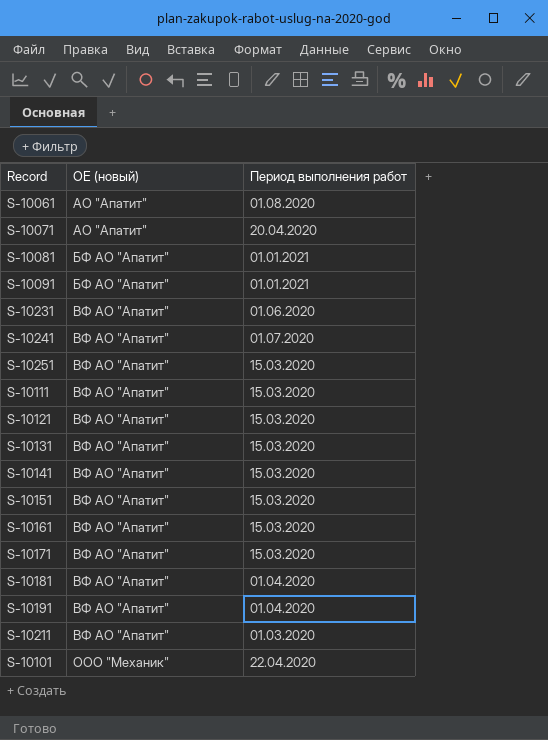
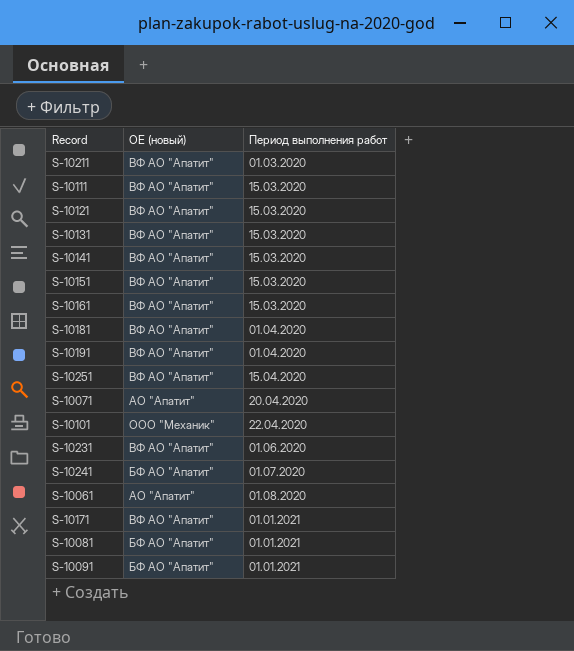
row order: ОЕ (новый) ascending -> Период выполнения работ ascending
S-10251 | Период выполнения работ: 15.03.2020 -> 15.04.2020
S-10241 | ОЕ (новый): ВФ АО "Апатит" -> БФ АО "Апатит"
S-10171 | Период выполнения работ: 15.03.2020 -> 01.01.2021

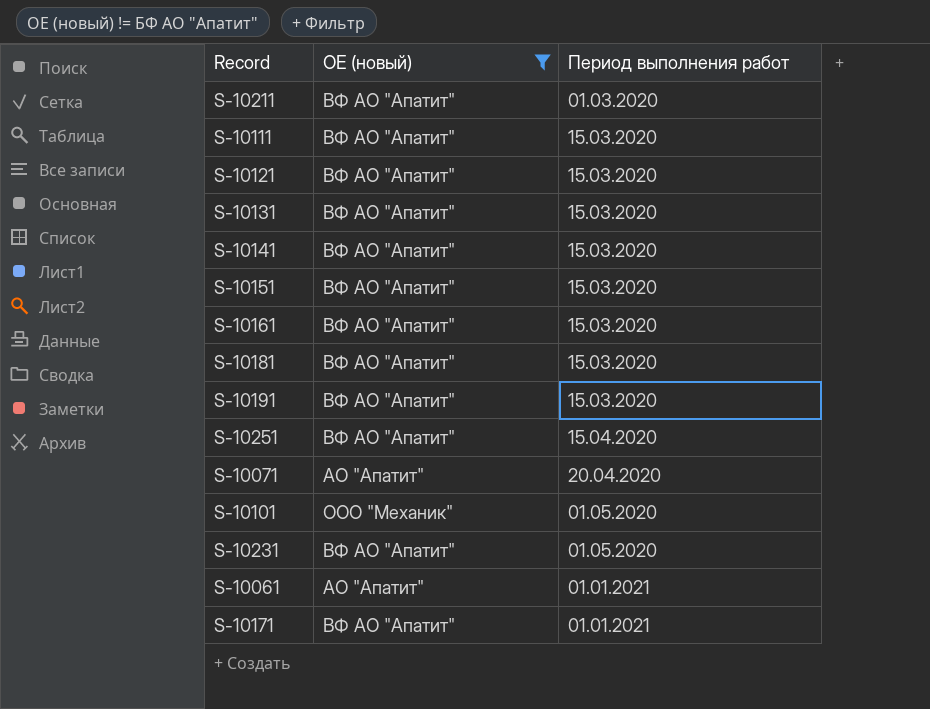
filter: none -> ОЕ (новый) != БФ АО "Апатит"
S-10181 | Период выполнения работ: 01.04.2020 -> 15.03.2020
S-10191 | Период выполнения работ: 01.04.2020 -> 15.03.2020
S-10101 | Период выполнения работ: 22.04.2020 -> 01.05.2020
S-10231 | Период выполнения работ: 01.06.2020 -> 01.05.2020
S-10061 | Период выполнения работ: 01.08.2020 -> 01.01.2021

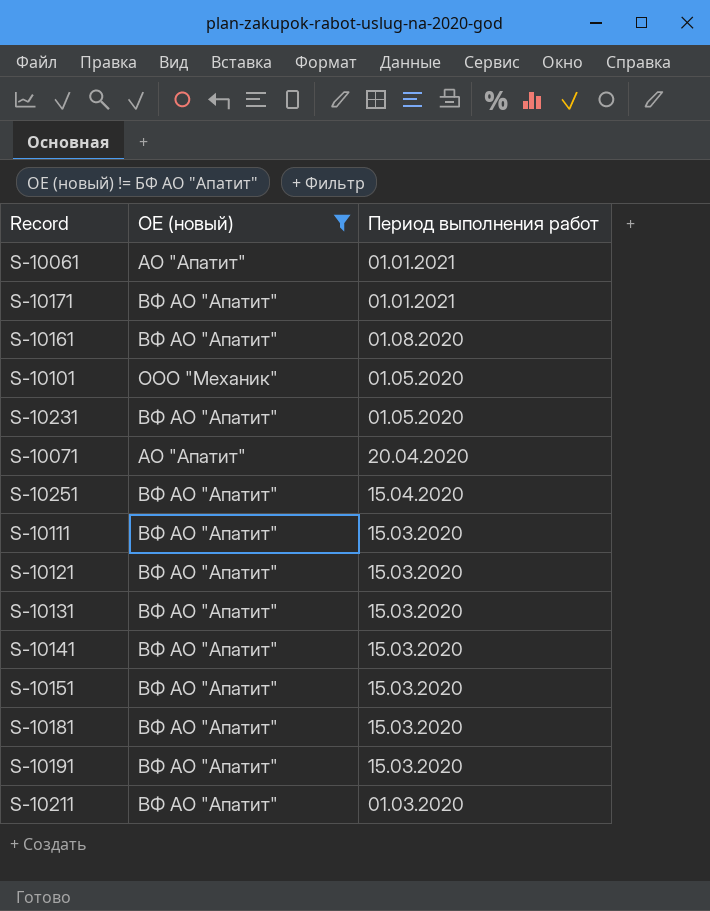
row order: Период выполнения работ ascending -> Период выполнения работ descending
S-10161 | Период выполнения работ: 15.03.2020 -> 01.08.2020

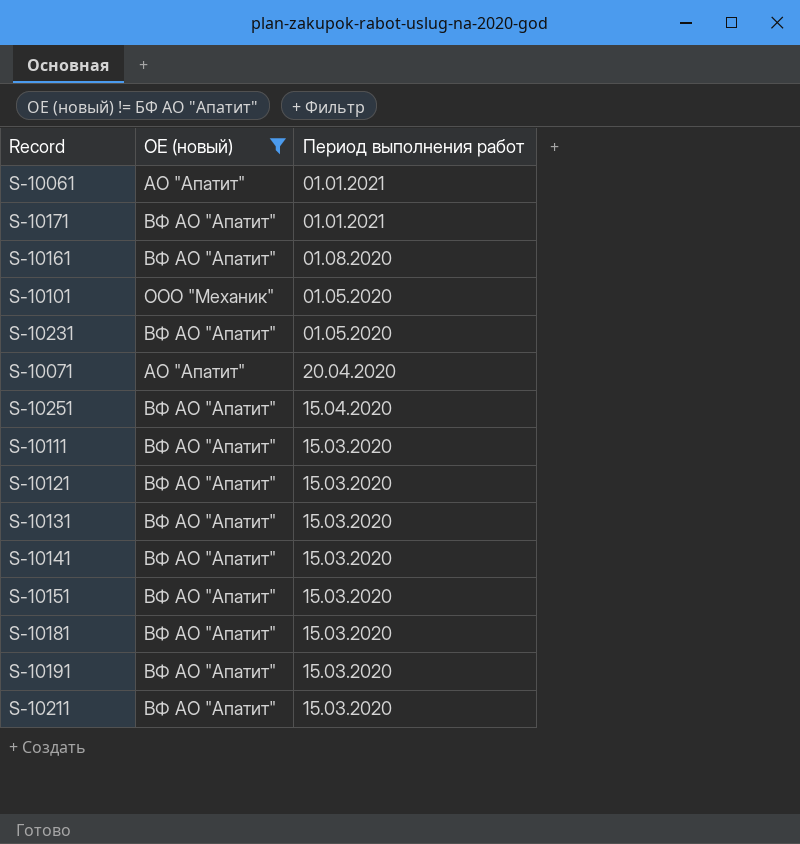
S-10211 | Период выполнения работ: 01.03.2020 -> 15.03.2020

